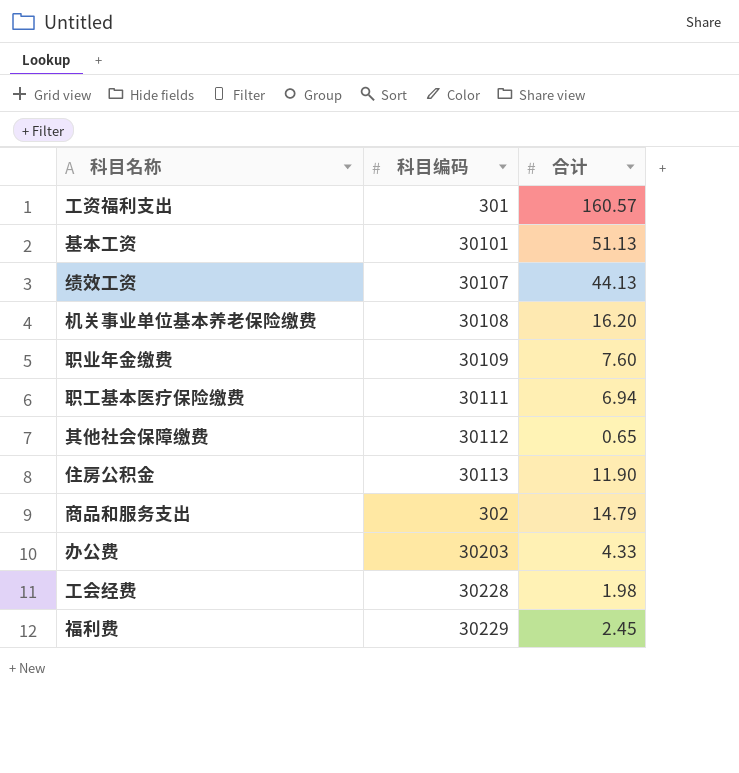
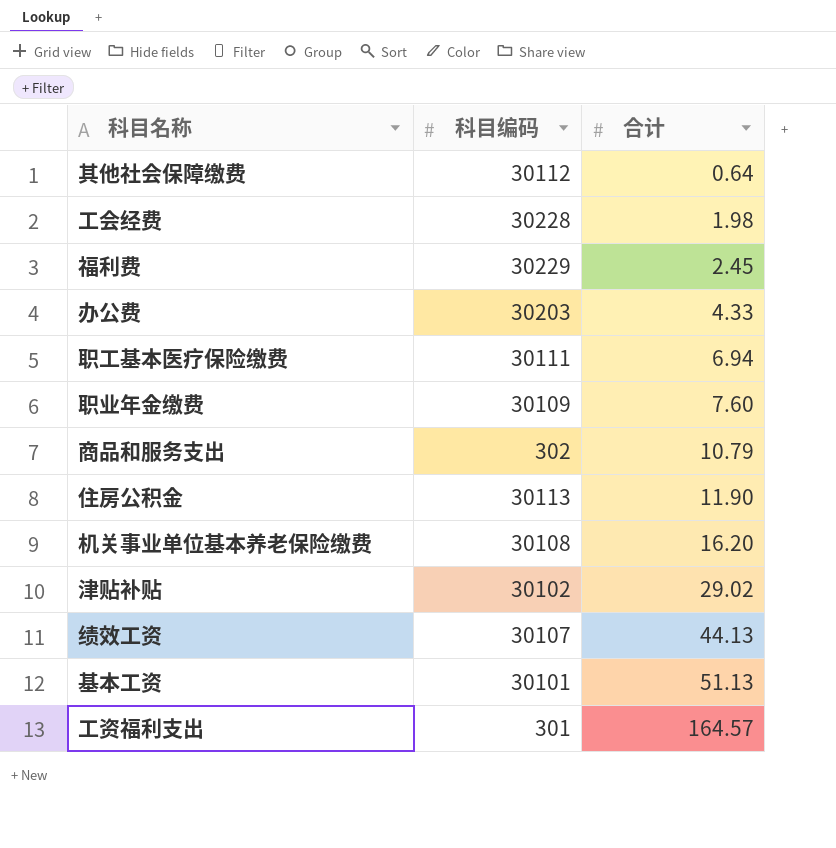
row order: none -> 合计 ascending
其他社会保障缴费 | 合计: 0.65 -> 0.64
商品和服务支出 | 合计: 14.79 -> 10.79
row 津贴补贴: none -> 30102 | 29.02
工资福利支出 | 合计: 160.57 -> 164.57

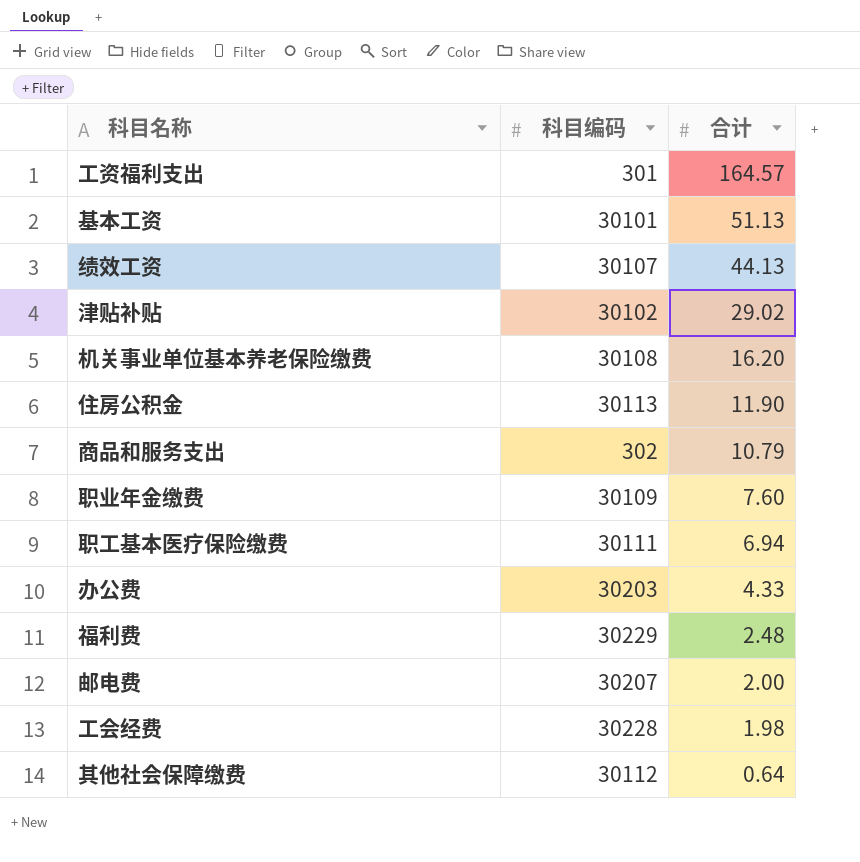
row order: 合计 ascending -> 合计 descending
福利费 | 合计: 2.45 -> 2.48
row 邮电费: none -> 30207 | 2.00

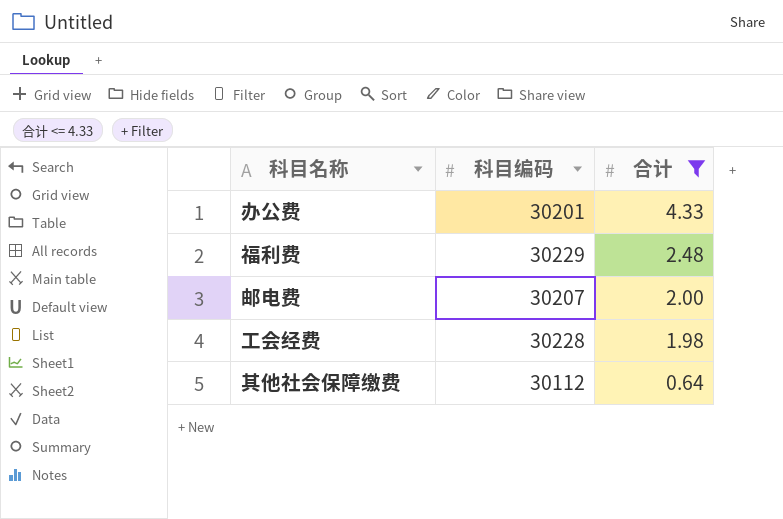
filter: none -> 合计 <= 4.33
办公费 | 科目编码: 30203 -> 30201

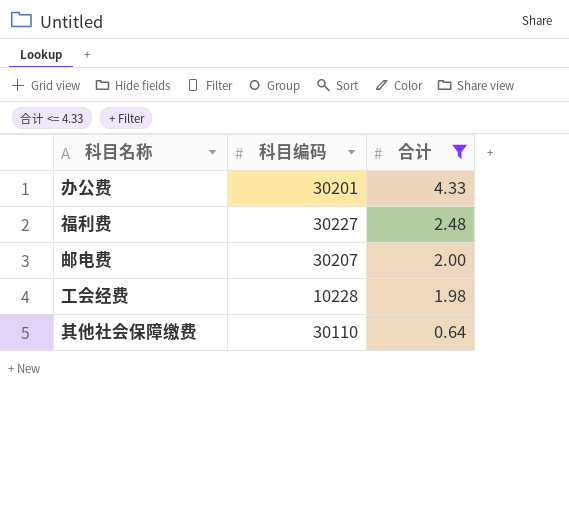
福利费 | 科目编码: 30229 -> 30227
工会经费 | 科目编码: 30228 -> 10228
其他社会保障缴费 | 科目编码: 30112 -> 30110

